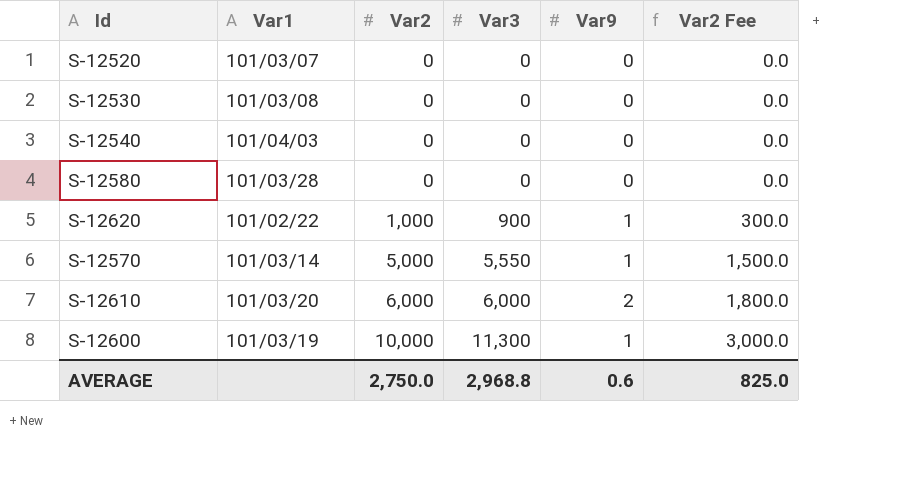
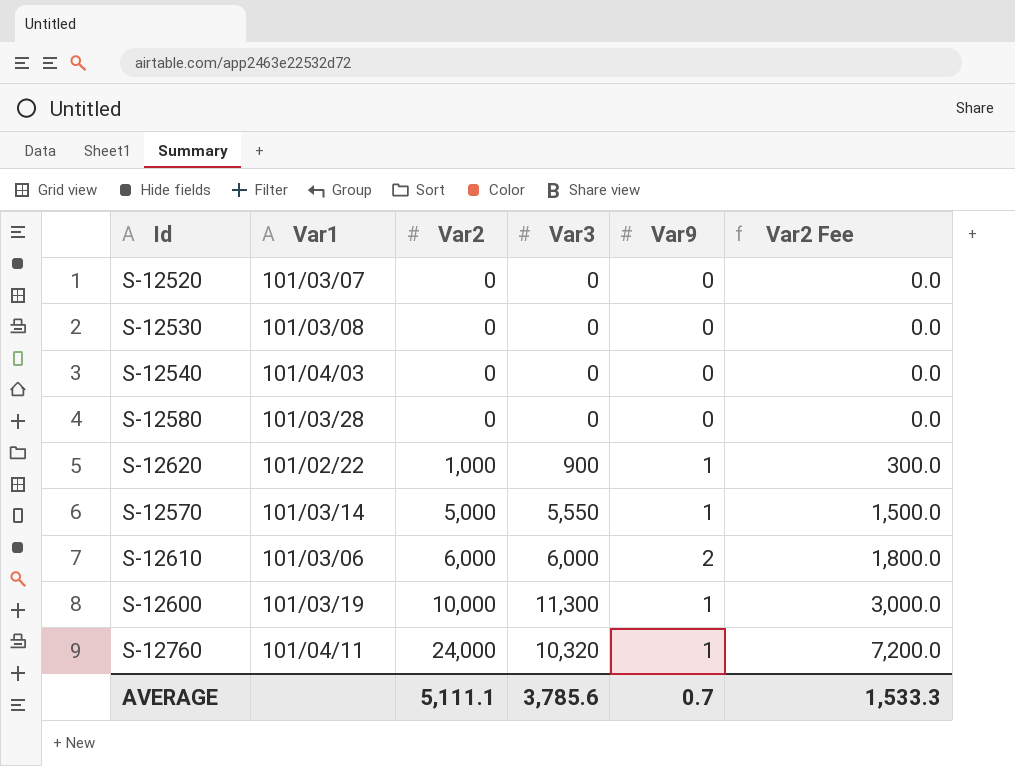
S-12610 | Var1: 101/03/20 -> 101/03/06
row S-12760: none -> 101/04/11 | 24,000 | 10,320 | 1 | 7,200.0
AVERAGE | Var2: 2,750.0 -> 5,111.1
AVERAGE | Var3: 2,968.8 -> 3,785.6
AVERAGE | Var9: 0.6 -> 0.7
AVERAGE | Var2 Fee: 825.0 -> 1,533.3

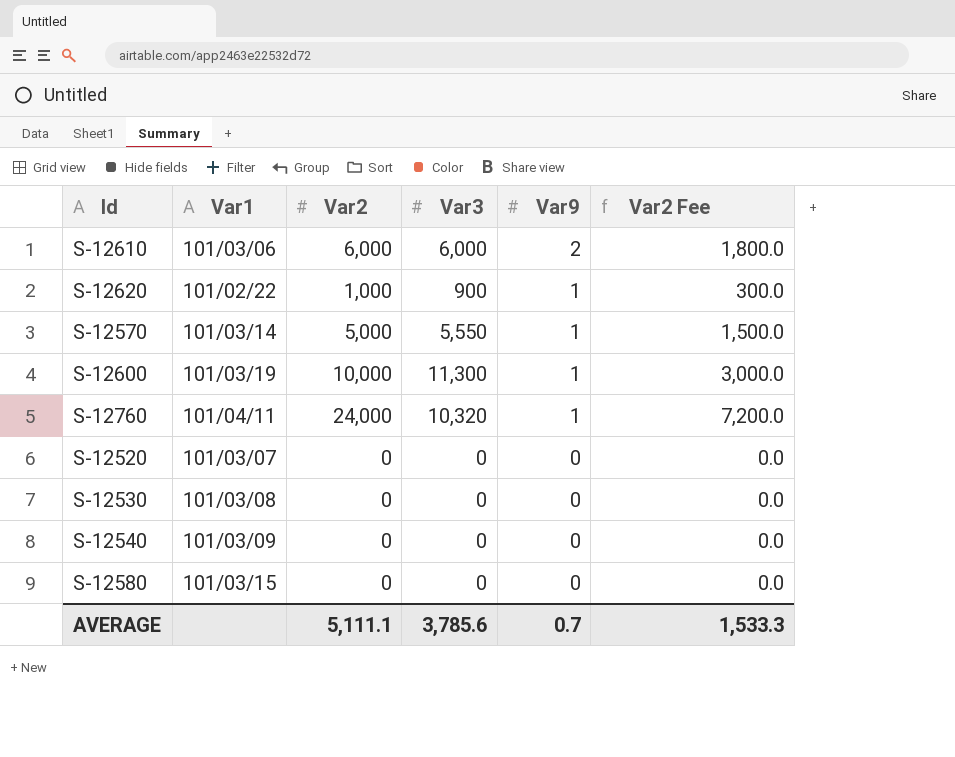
row order: Var2 ascending -> Var9 descending
S-12540 | Var1: 101/04/03 -> 101/03/09
S-12580 | Var1: 101/03/28 -> 101/03/15

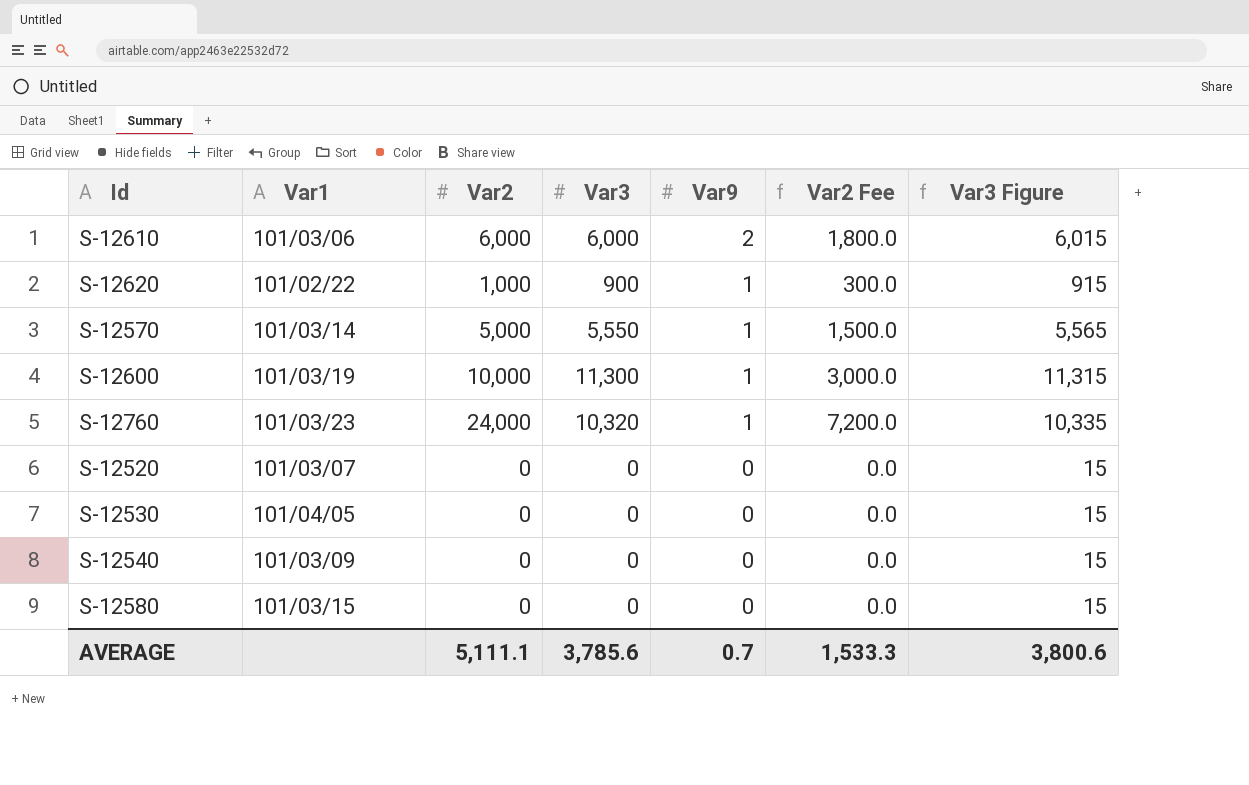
column Var3 Figure | formula: none -> [Var3] + 15
S-12760 | Var1: 101/04/11 -> 101/03/23
S-12530 | Var1: 101/03/08 -> 101/04/05

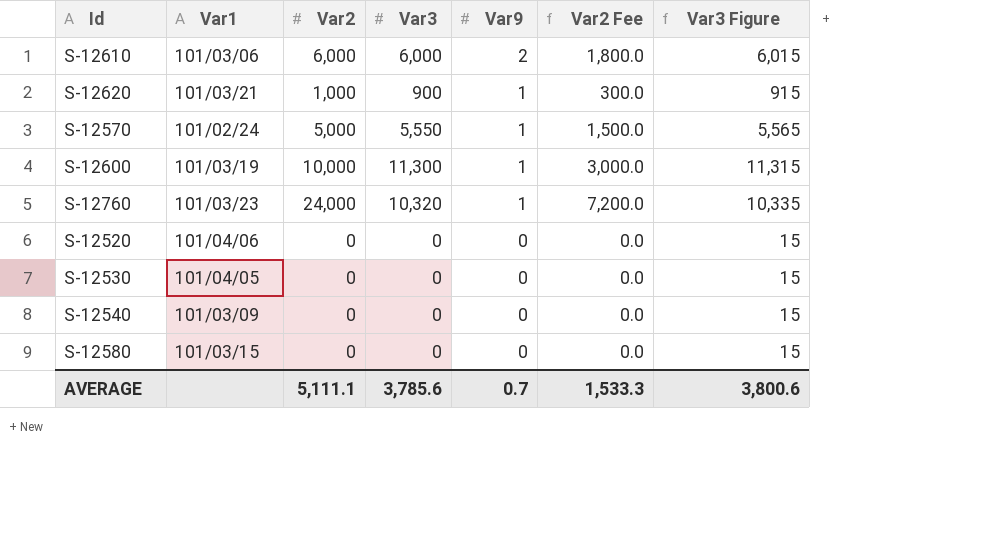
S-12620 | Var1: 101/02/22 -> 101/03/21
S-12570 | Var1: 101/03/14 -> 101/02/24
S-12520 | Var1: 101/03/07 -> 101/04/06

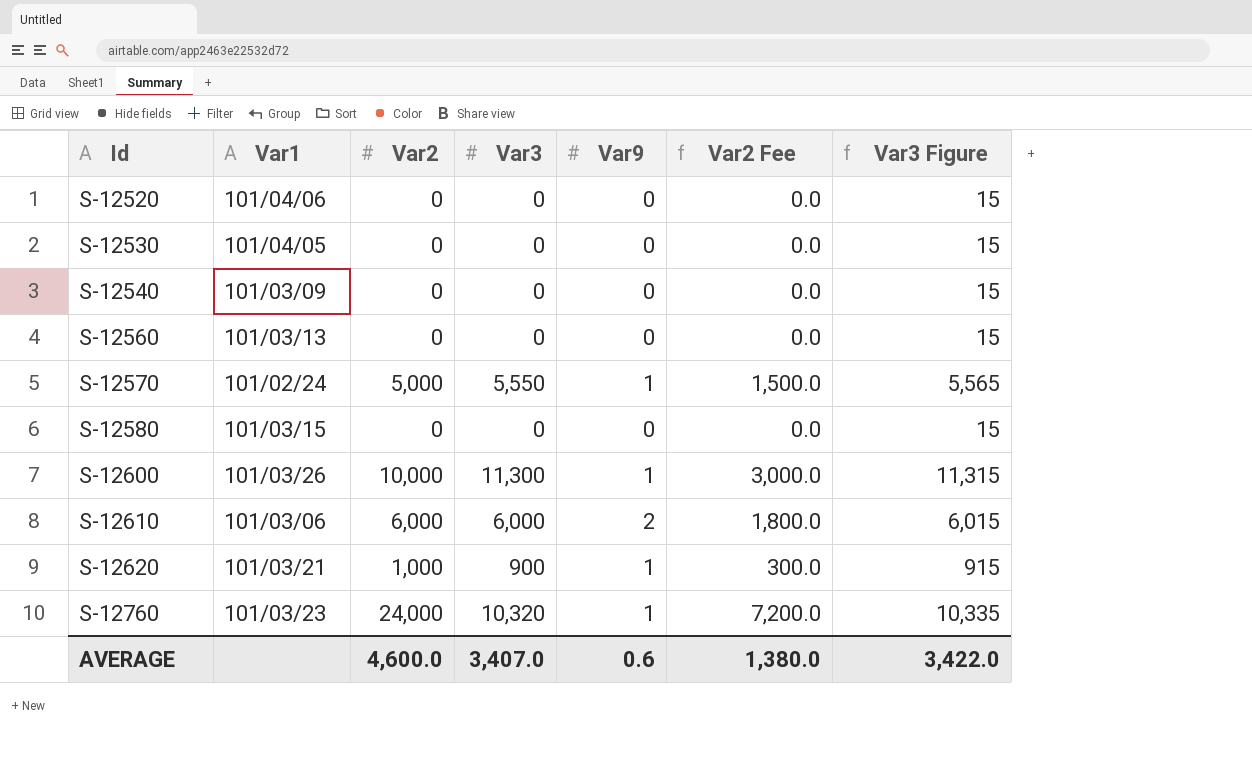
row order: Var9 descending -> Id ascending
row S-12560: none -> 101/03/13 | 0 | 0 | 0 | 0.0 | 15
S-12600 | Var1: 101/03/19 -> 101/03/26
AVERAGE | Var2: 5,111.1 -> 4,600.0
AVERAGE | Var3: 3,785.6 -> 3,407.0
AVERAGE | Var9: 0.7 -> 0.6
AVERAGE | Var2 Fee: 1,533.3 -> 1,380.0
AVERAGE | Var3 Figure: 3,800.6 -> 3,422.0

